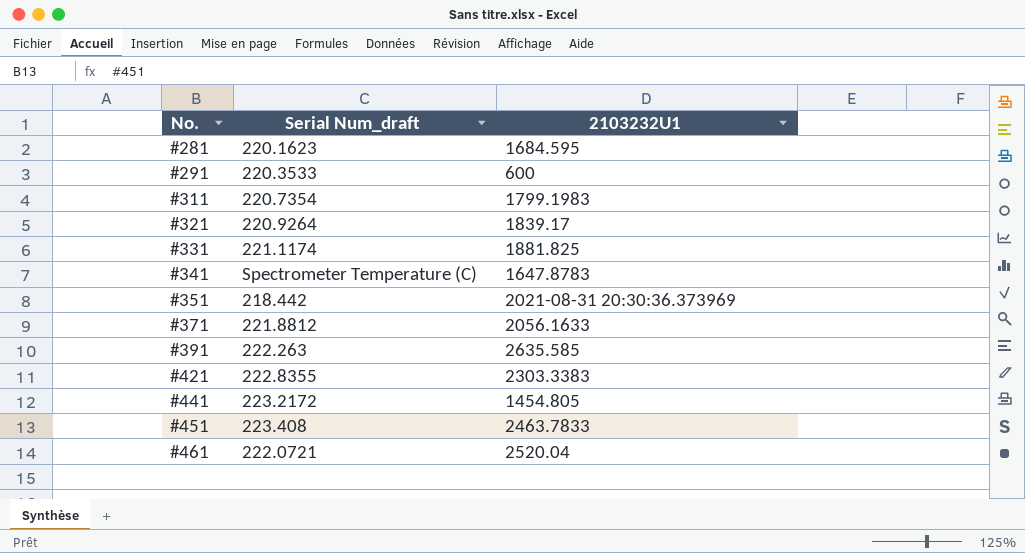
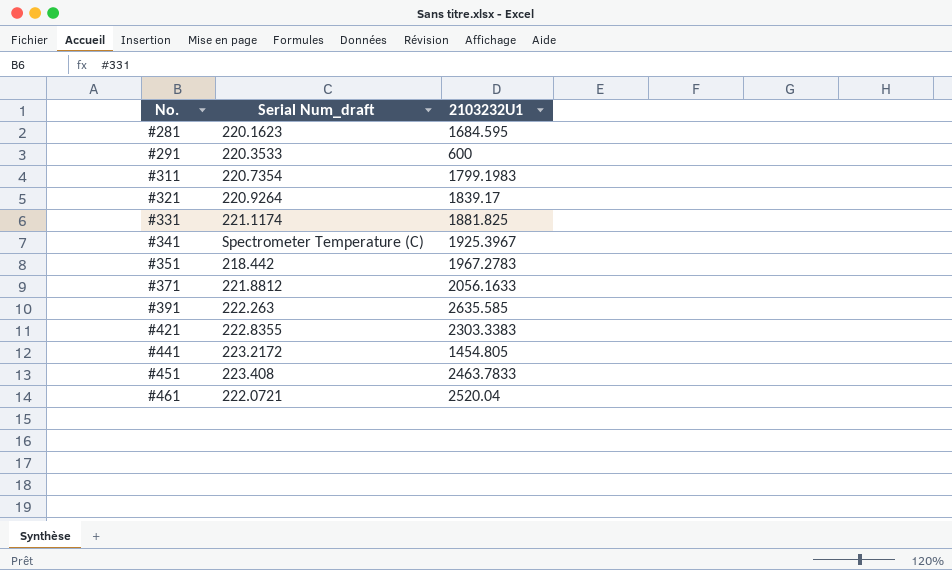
#341 | 2103232U1: 1647.8783 -> 1925.3967
#351 | 2103232U1: 2021-08-31 20:30:36.373969 -> 1967.2783

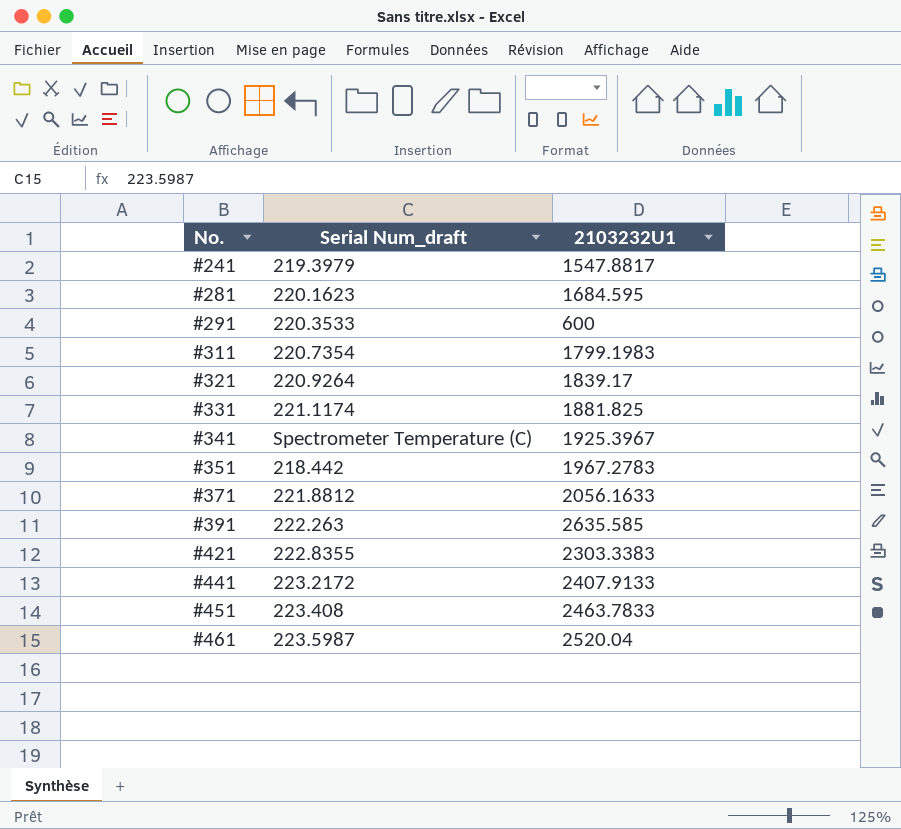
row #241: none -> 219.3979 | 1547.8817
#441 | 2103232U1: 1454.805 -> 2407.9133
#461 | Serial Num_draft: 222.0721 -> 223.5987

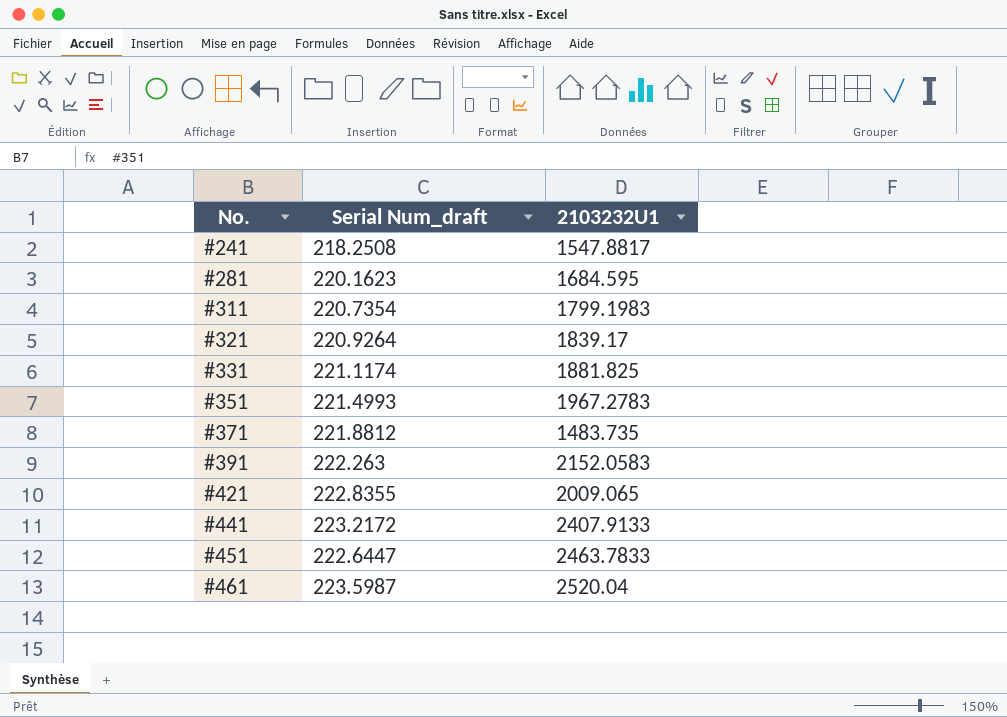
row #291: 220.3533 | 600 -> none
row #341: Spectrometer Temperature (C) | 1925.3967 -> none
#241 | Serial Num_draft: 219.3979 -> 218.2508
#351 | Serial Num_draft: 218.442 -> 221.4993
#371 | 2103232U1: 2056.1633 -> 1483.735
#391 | 2103232U1: 2635.585 -> 2152.0583
#421 | 2103232U1: 2303.3383 -> 2009.065
#451 | Serial Num_draft: 223.408 -> 222.6447

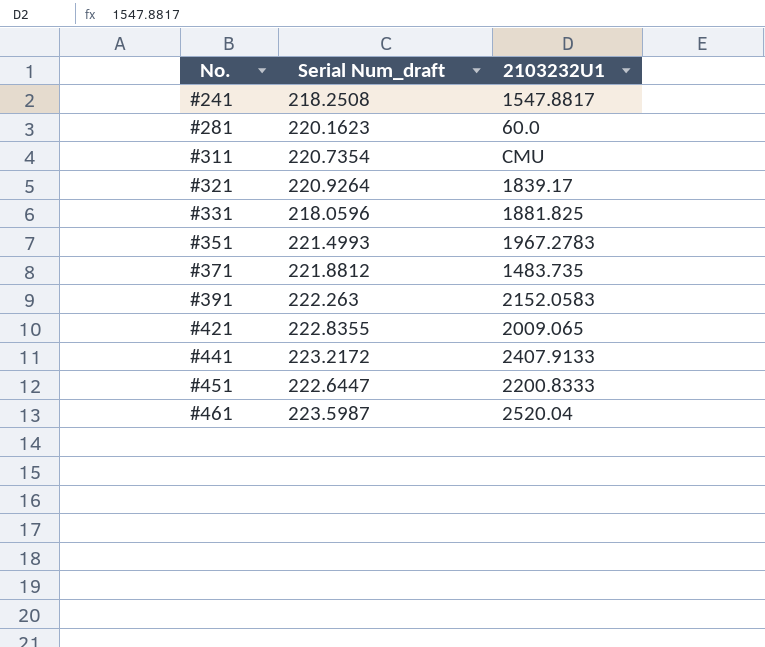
#281 | 2103232U1: 1684.595 -> 60.0
#311 | 2103232U1: 1799.1983 -> CMU
#331 | Serial Num_draft: 221.1174 -> 218.0596
#451 | 2103232U1: 2463.7833 -> 2200.8333

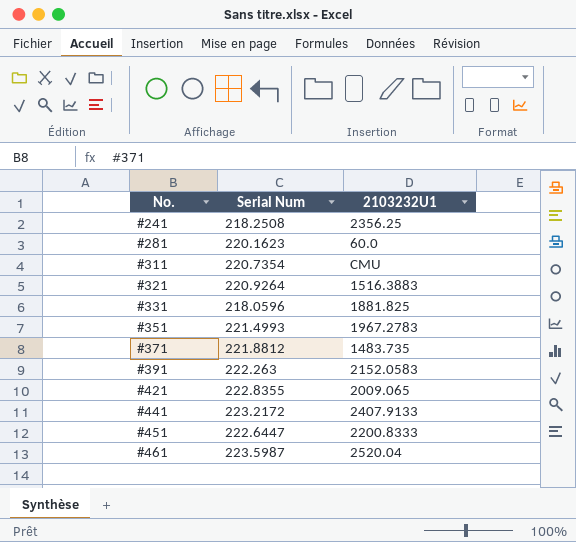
column name: Serial Num_draft -> Serial Num
#241 | 2103232U1: 1547.8817 -> 2356.25
#321 | 2103232U1: 1839.17 -> 1516.3883

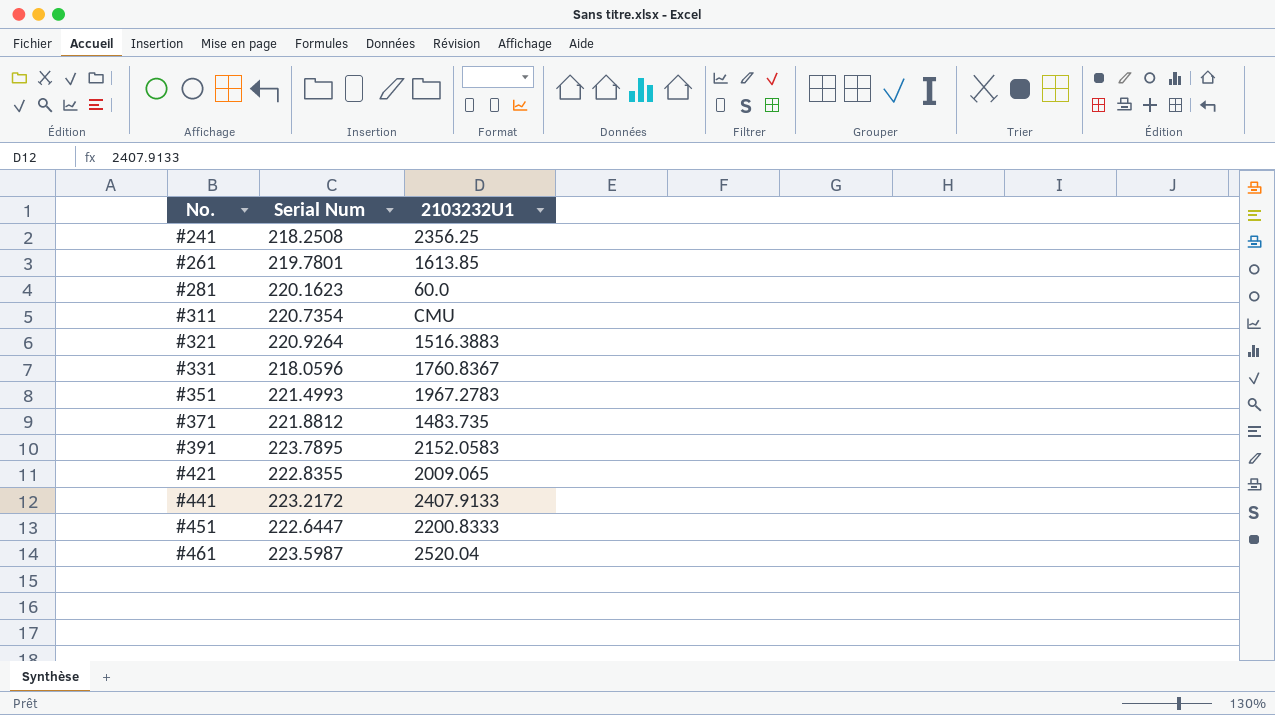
row #261: none -> 219.7801 | 1613.85
#331 | 2103232U1: 1881.825 -> 1760.8367
#391 | Serial Num: 222.263 -> 223.7895

